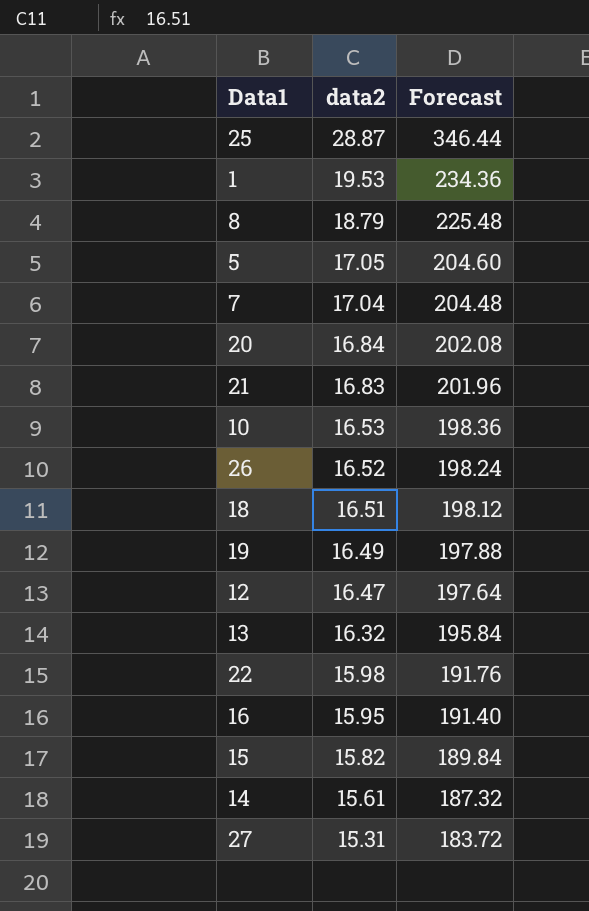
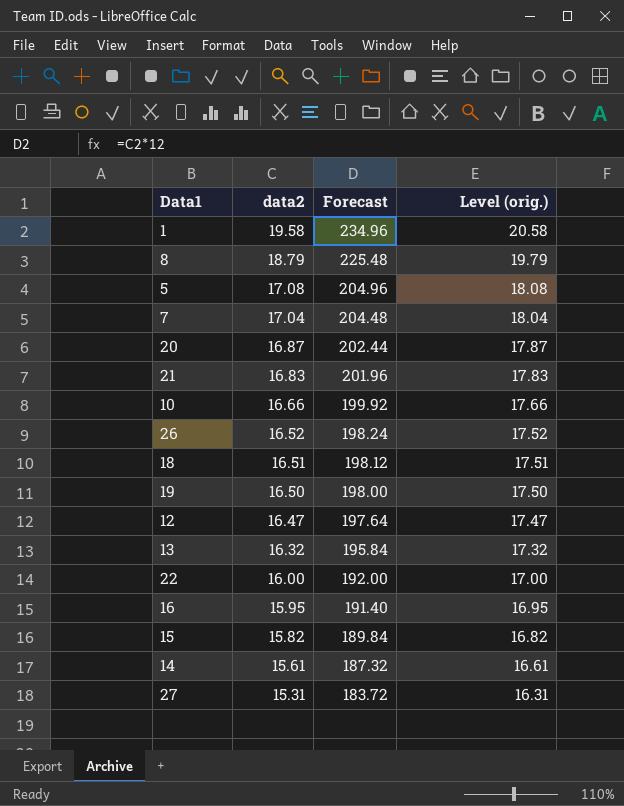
column Level (orig.) | formula: none -> [data2] + 1
row 25: 28.87 | 346.44 -> none
1 | data2: 19.53 -> 19.58
1 | Forecast: 234.36 -> 234.96
5 | data2: 17.05 -> 17.08
5 | Forecast: 204.60 -> 204.96
20 | data2: 16.84 -> 16.87
20 | Forecast: 202.08 -> 202.44
10 | data2: 16.53 -> 16.66
10 | Forecast: 198.36 -> 199.92
19 | data2: 16.49 -> 16.50
19 | Forecast: 197.88 -> 198.00
22 | data2: 15.98 -> 16.00
22 | Forecast: 191.76 -> 192.00

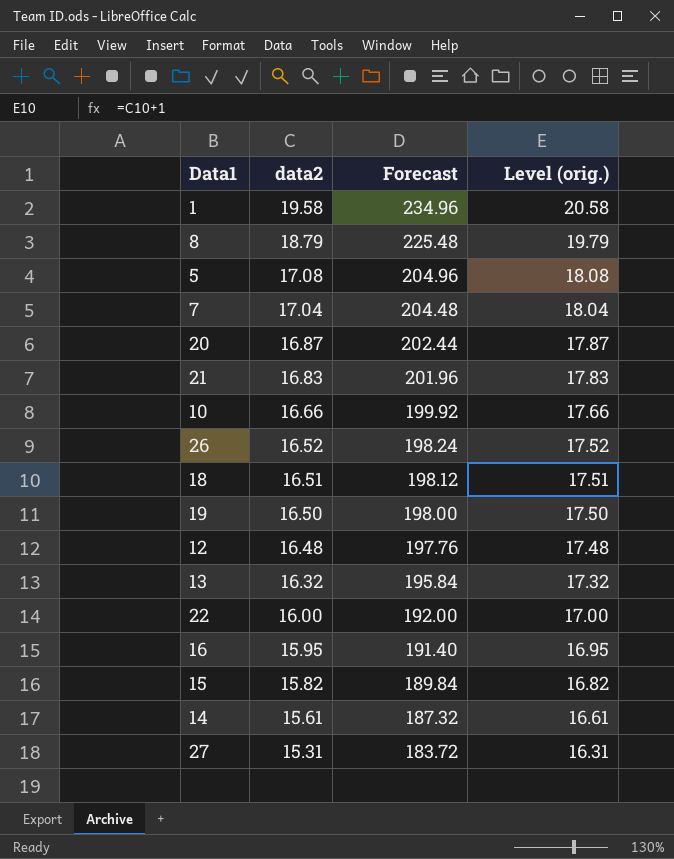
12 | data2: 16.47 -> 16.48
12 | Forecast: 197.64 -> 197.76
12 | Level (orig.): 17.47 -> 17.48

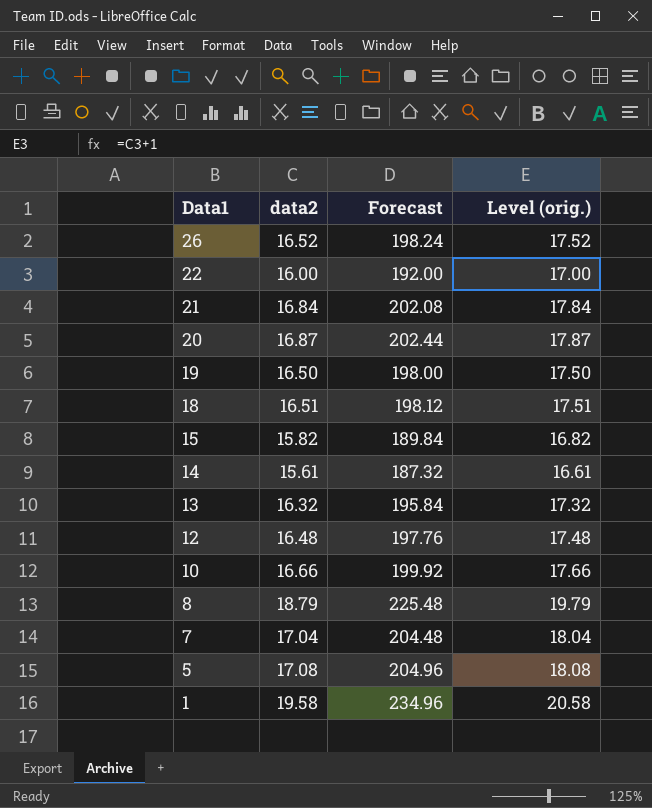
row order: data2 descending -> Data1 descending
row 16: 15.95 | 191.40 | 16.95 -> none
row 27: 15.31 | 183.72 | 16.31 -> none
21 | data2: 16.83 -> 16.84
21 | Forecast: 201.96 -> 202.08
21 | Level (orig.): 17.83 -> 17.84

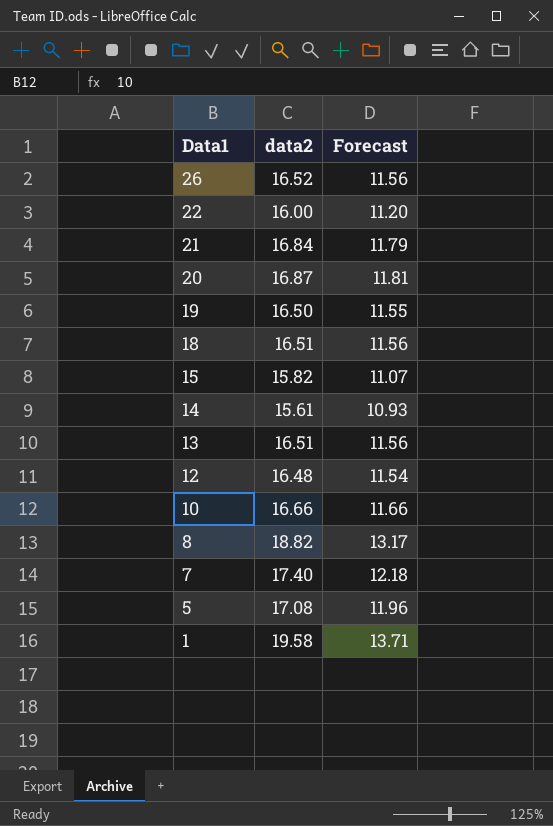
column Level (orig.) | formula: [data2] + 1 -> none
column Forecast | formula: [data2] * 12 -> [data2] * 0.7
13 | data2: 16.32 -> 16.51
8 | data2: 18.79 -> 18.82
7 | data2: 17.04 -> 17.40

